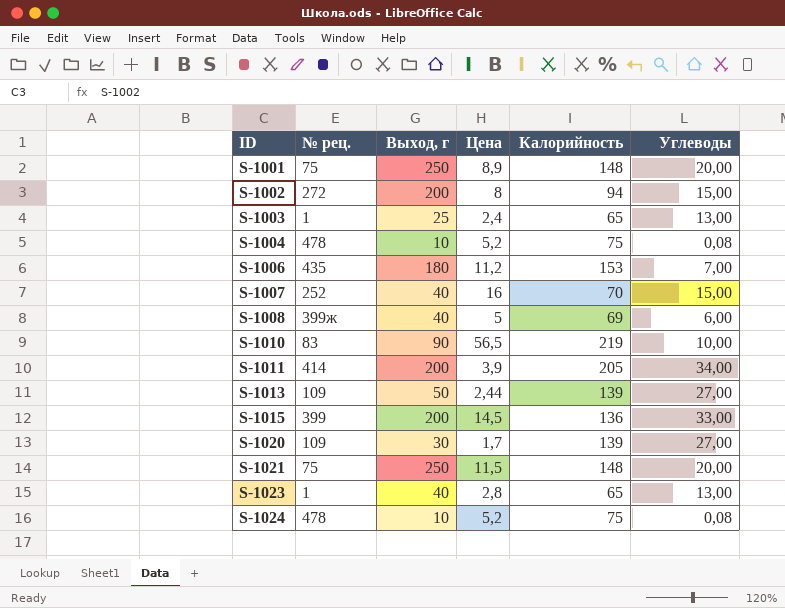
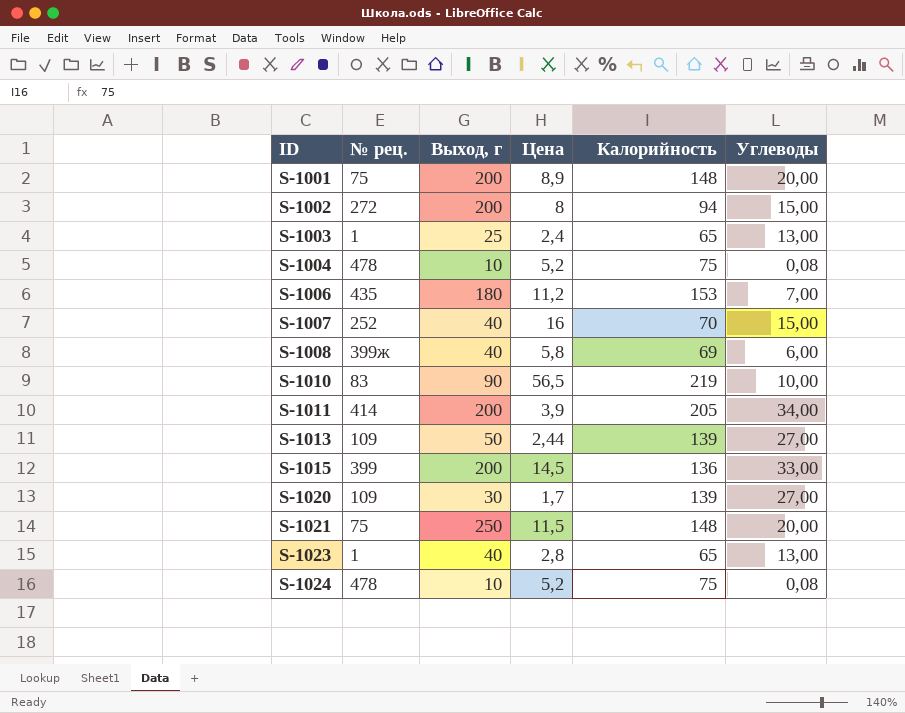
S-1001 | Выход, г: 250 -> 200
S-1008 | Цена: 5 -> 5,8

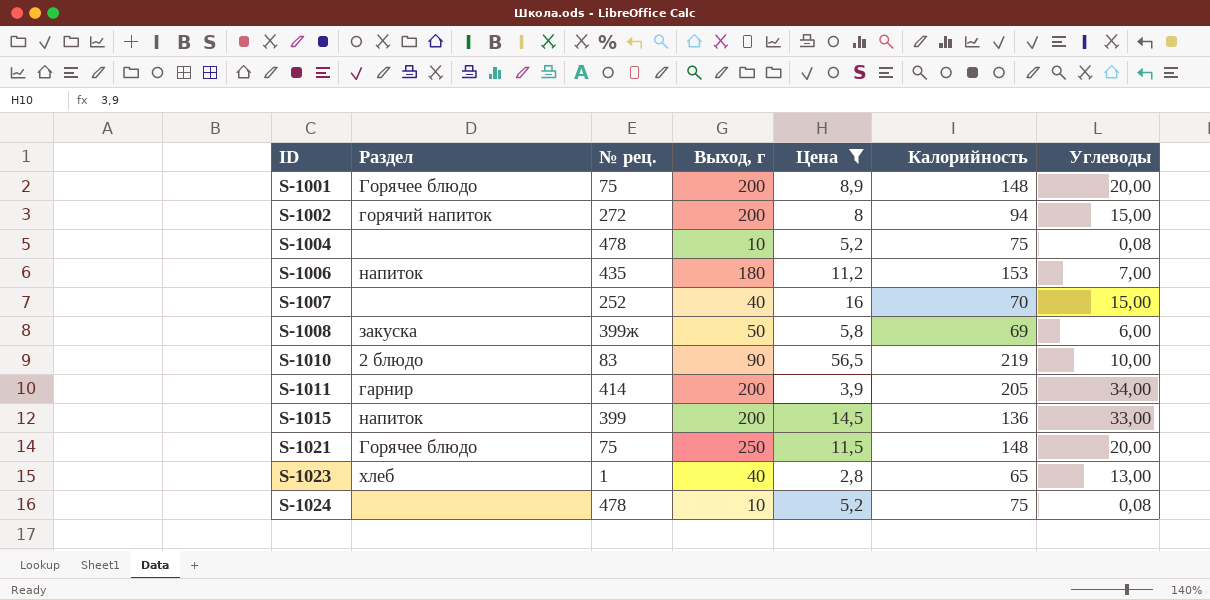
filter: none -> Цена >= 2,8
column Раздел | position: none -> 2
S-1008 | Выход, г: 40 -> 50

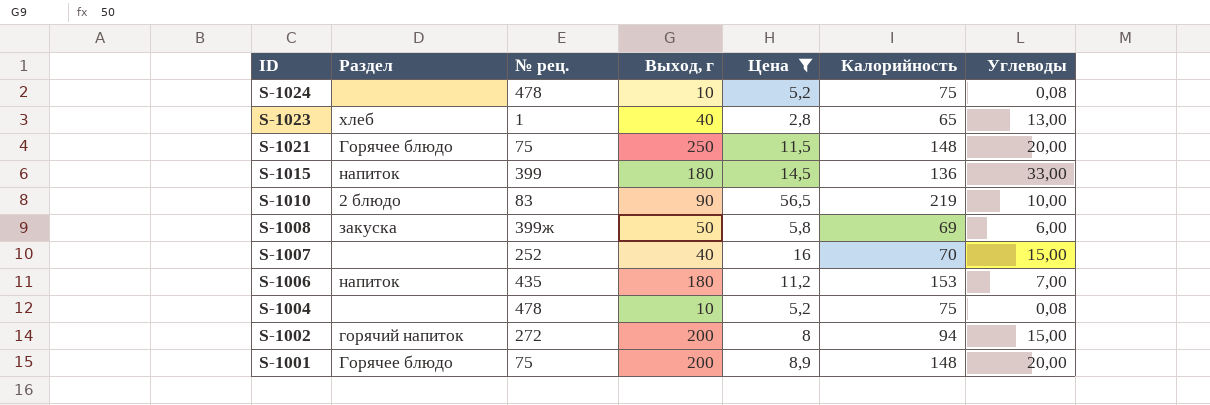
row order: ID ascending -> ID descending
row S-1011: гарнир | 414 | 200 | 3,9 | 205 | 34,00 -> none
S-1015 | Выход, г: 200 -> 180

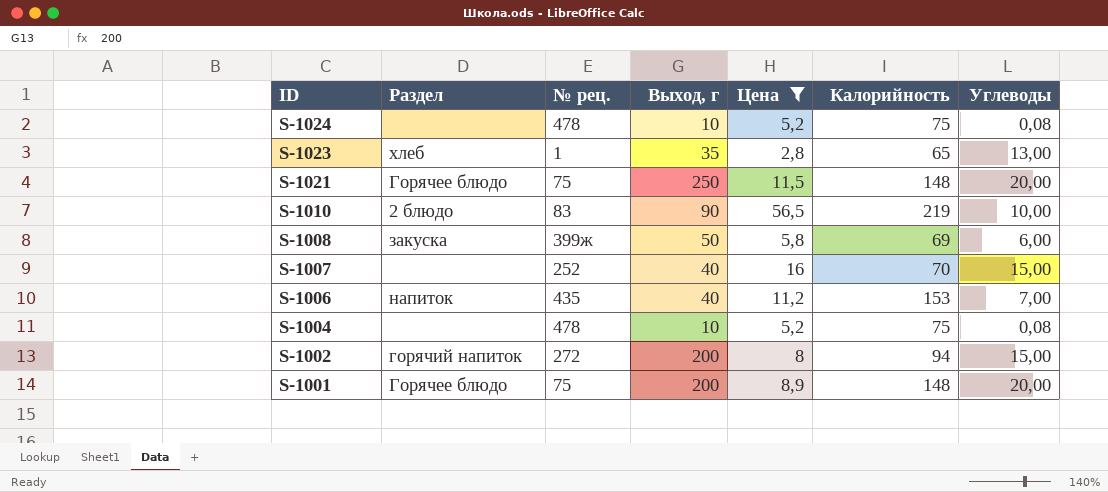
row S-1015: напиток | 399 | 180 | 14,5 | 136 | 33,00 -> none
S-1023 | Выход, г: 40 -> 35
S-1006 | Выход, г: 180 -> 40

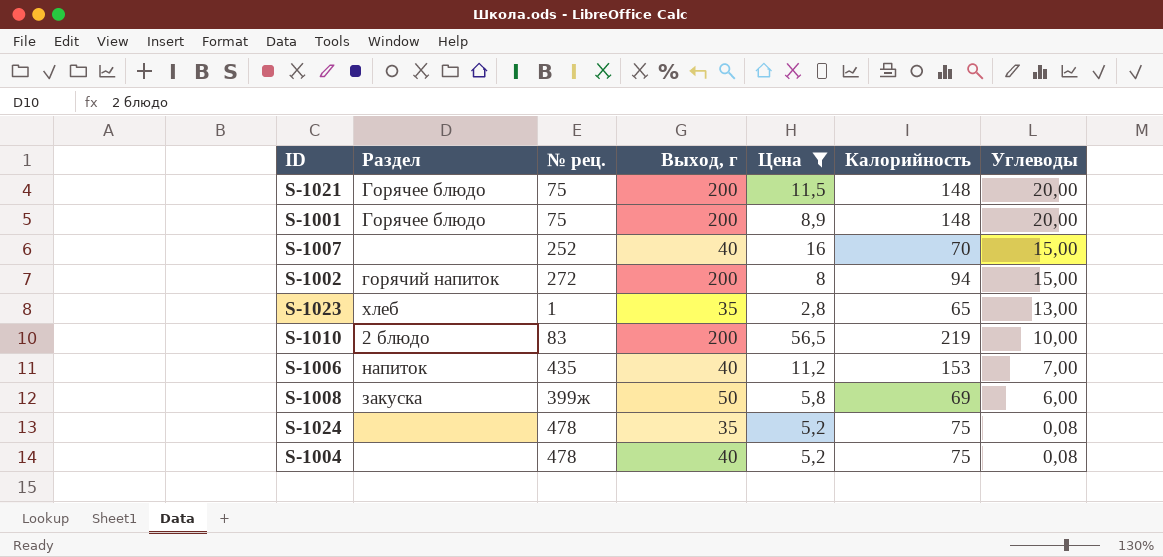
row order: ID descending -> Углеводы descending
S-1021 | Выход, г: 250 -> 200
S-1010 | Выход, г: 90 -> 200
S-1024 | Выход, г: 10 -> 35
S-1004 | Выход, г: 10 -> 40

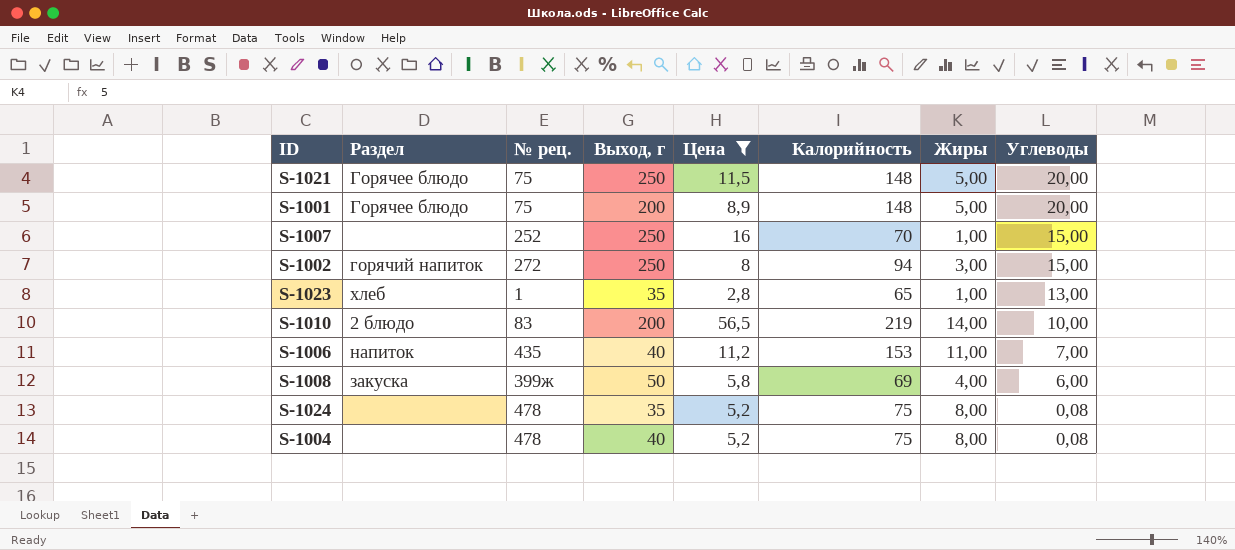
column Жиры | position: none -> 7
S-1021 | Выход, г: 200 -> 250
S-1007 | Выход, г: 40 -> 250
S-1002 | Выход, г: 200 -> 250

